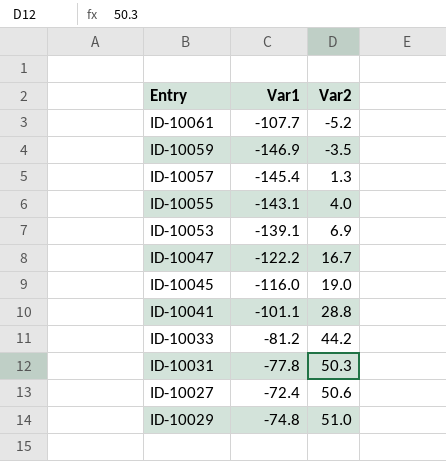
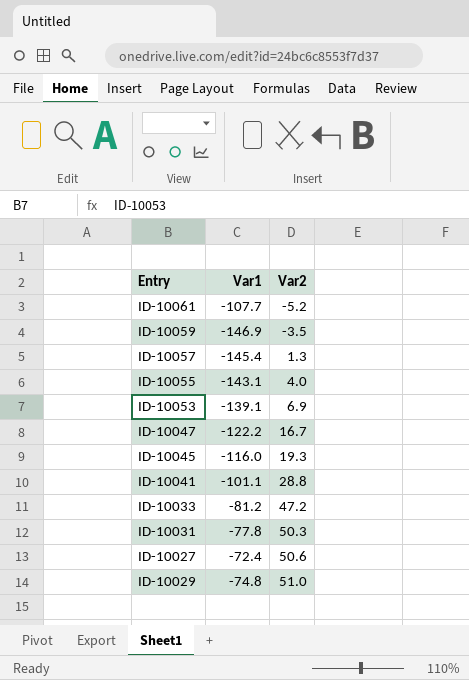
ID-10045 | Var2: 19.0 -> 19.3
ID-10033 | Var2: 44.2 -> 47.2

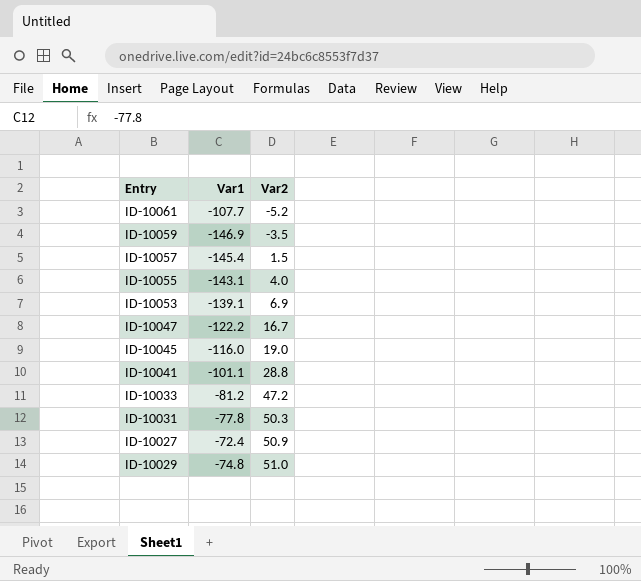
ID-10057 | Var2: 1.3 -> 1.5
ID-10045 | Var2: 19.3 -> 19.0
ID-10027 | Var2: 50.6 -> 50.9

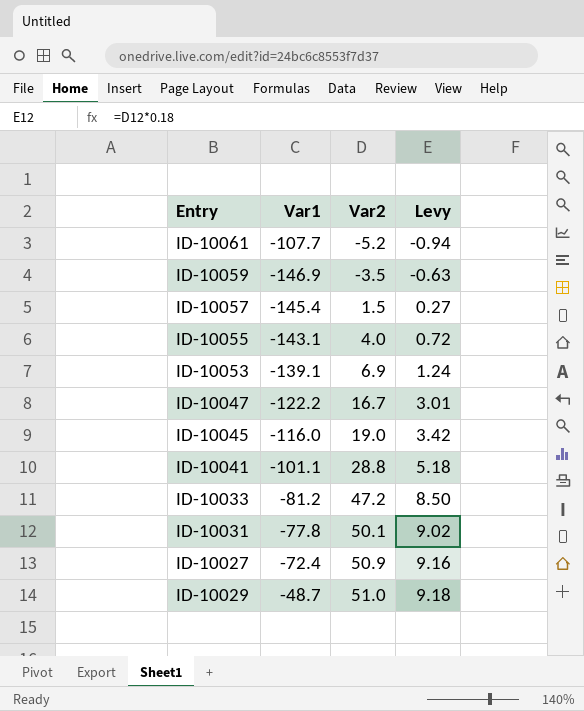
column Levy | formula: none -> [Var2] * 0.18
ID-10031 | Var2: 50.3 -> 50.1
ID-10029 | Var1: -74.8 -> -48.7

